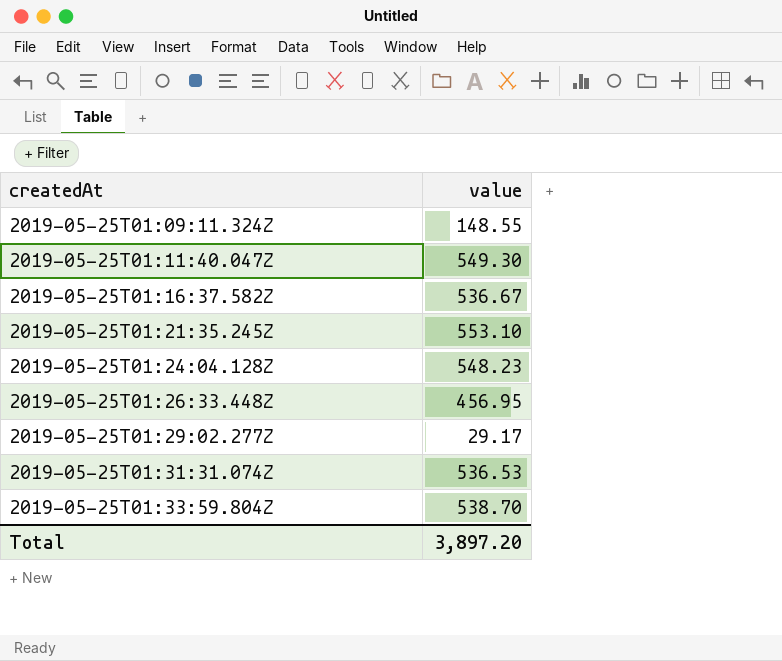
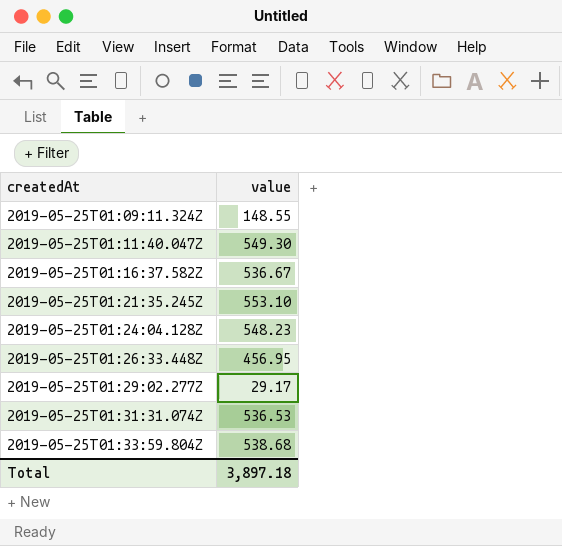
2019-05-25T01:33:59.804Z | value: 538.70 -> 538.68
Total | value: 3,897.20 -> 3,897.18

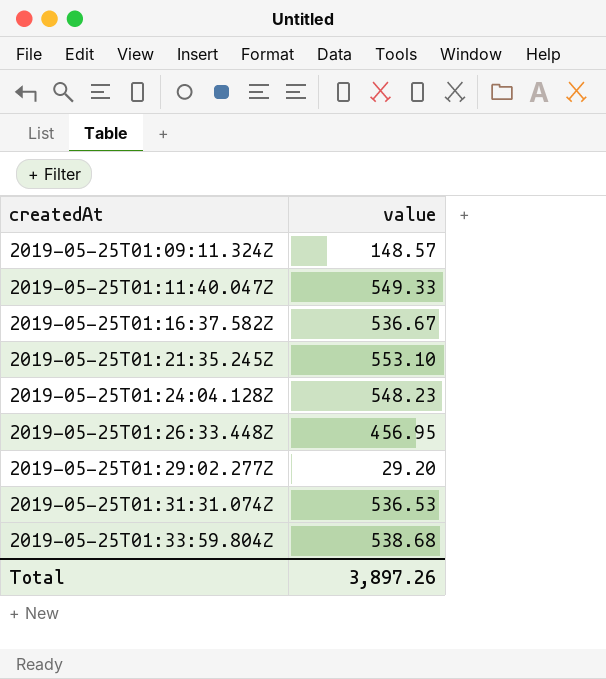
2019-05-25T01:09:11.324Z | value: 148.55 -> 148.57
2019-05-25T01:11:40.047Z | value: 549.30 -> 549.33
2019-05-25T01:29:02.277Z | value: 29.17 -> 29.20
Total | value: 3,897.18 -> 3,897.26

